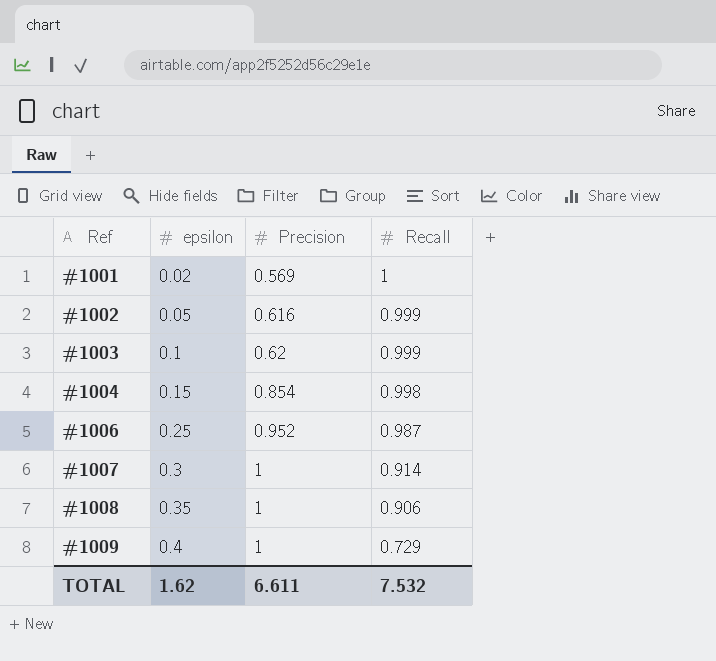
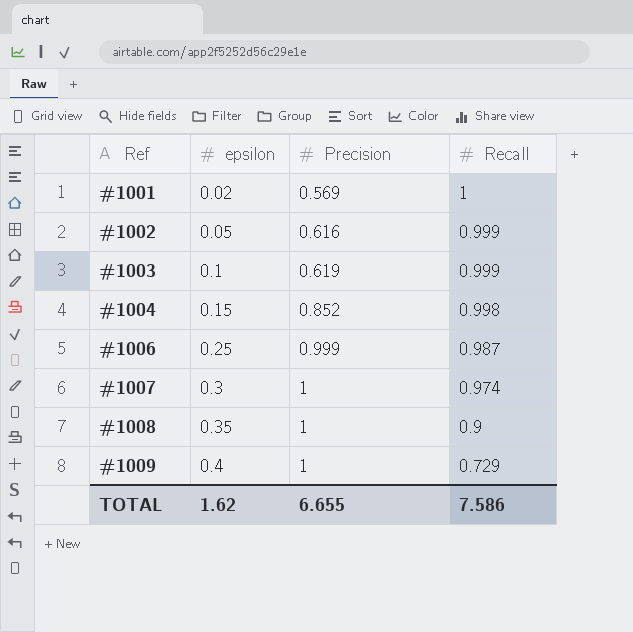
#1003 | Precision: 0.62 -> 0.619
#1004 | Precision: 0.854 -> 0.852
#1006 | Precision: 0.952 -> 0.999
#1007 | Recall: 0.914 -> 0.974
#1008 | Recall: 0.906 -> 0.9
TOTAL | Precision: 6.611 -> 6.655
TOTAL | Recall: 7.532 -> 7.586

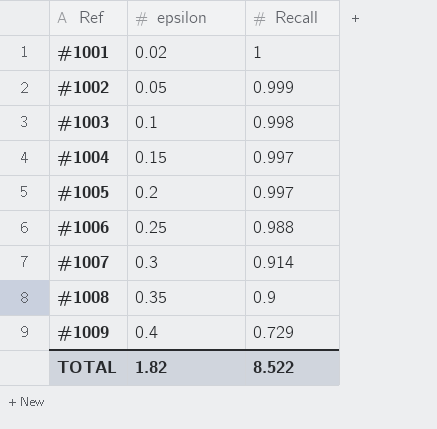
column Precision | position: 3 -> none
#1003 | Recall: 0.999 -> 0.998
#1004 | Recall: 0.998 -> 0.997
row #1005: none -> 0.2 | 0.997
#1006 | Recall: 0.987 -> 0.988
#1007 | Recall: 0.974 -> 0.914
TOTAL | epsilon: 1.62 -> 1.82
TOTAL | Recall: 7.586 -> 8.522

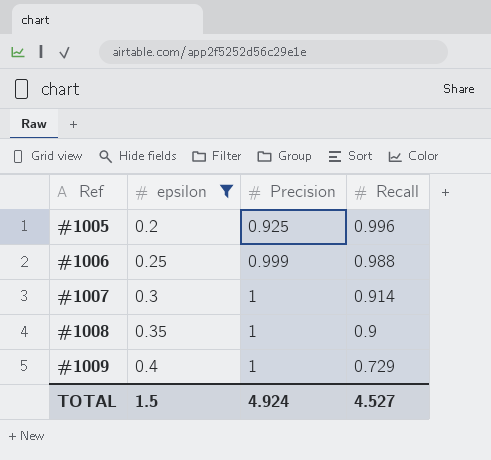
filter: none -> epsilon >= 0.2
column Precision | position: none -> 3
#1005 | Recall: 0.997 -> 0.996
TOTAL | epsilon: 1.82 -> 1.5
TOTAL | Recall: 8.522 -> 4.527

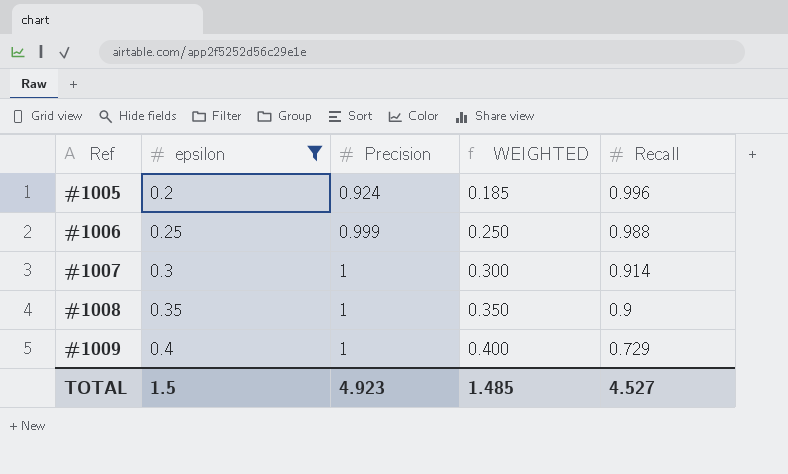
column WEIGHTED | formula: none -> [epsilon] * [Precision]
#1005 | Precision: 0.925 -> 0.924
TOTAL | Precision: 4.924 -> 4.923

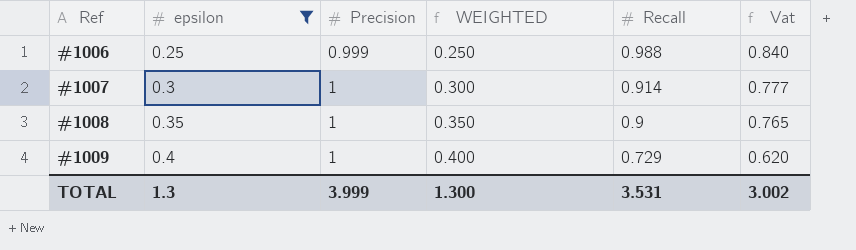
column Vat | formula: none -> [Recall] * 0.85
row #1005: 0.2 | 0.924 | 0.185 | 0.996 -> none
TOTAL | epsilon: 1.5 -> 1.3
TOTAL | Precision: 4.923 -> 3.999
TOTAL | WEIGHTED: 1.485 -> 1.300
TOTAL | Recall: 4.527 -> 3.531

